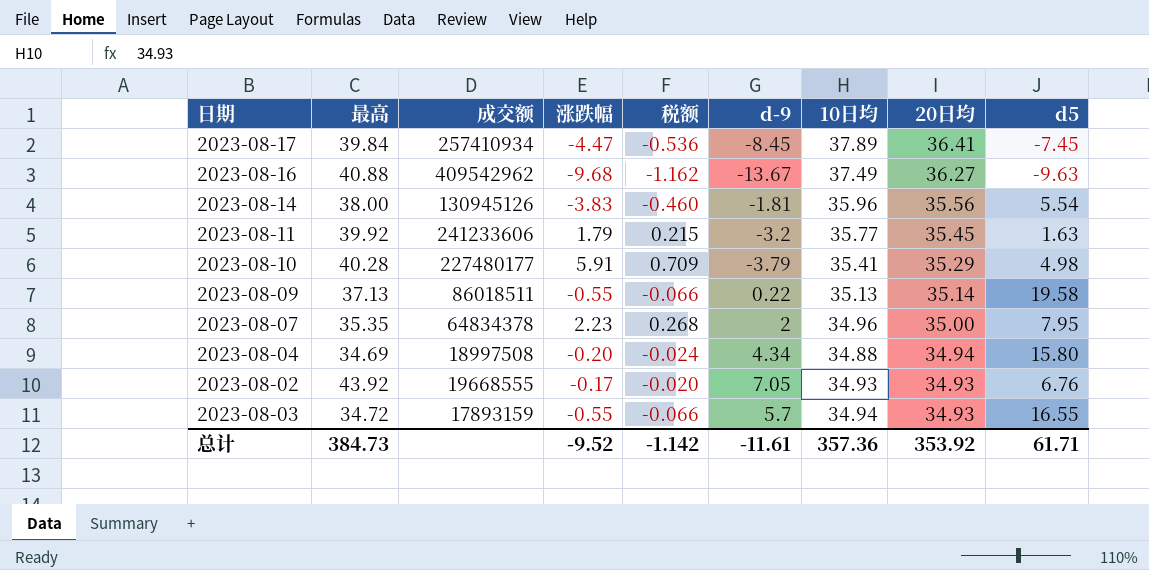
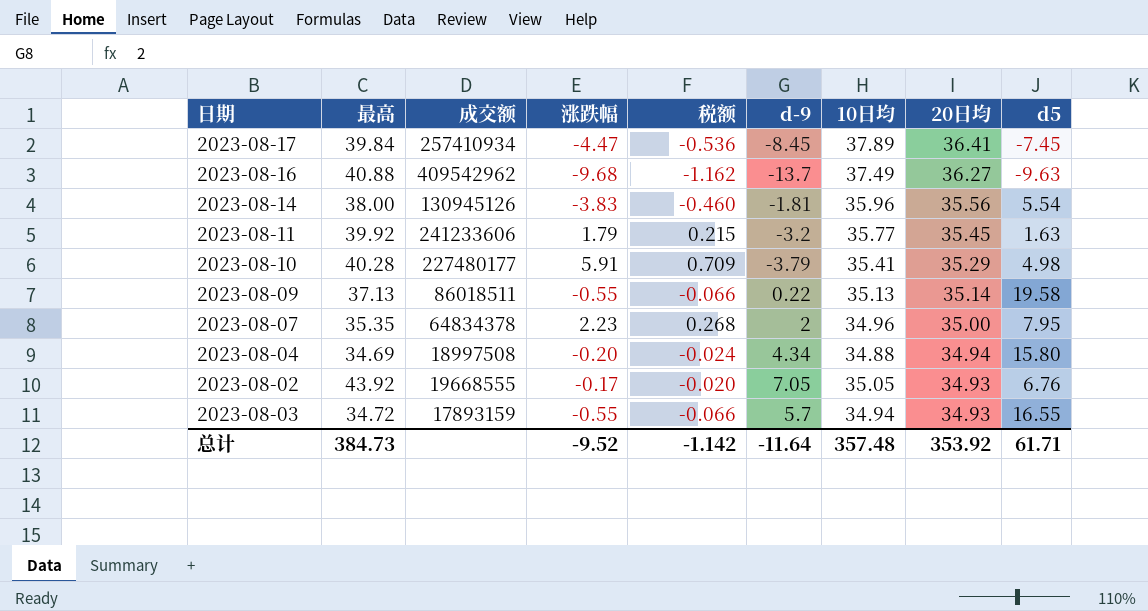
2023-08-16 | d-9: -13.67 -> -13.7
2023-08-02 | 10日均: 34.93 -> 35.05
总计 | d-9: -11.61 -> -11.64
总计 | 10日均: 357.36 -> 357.48

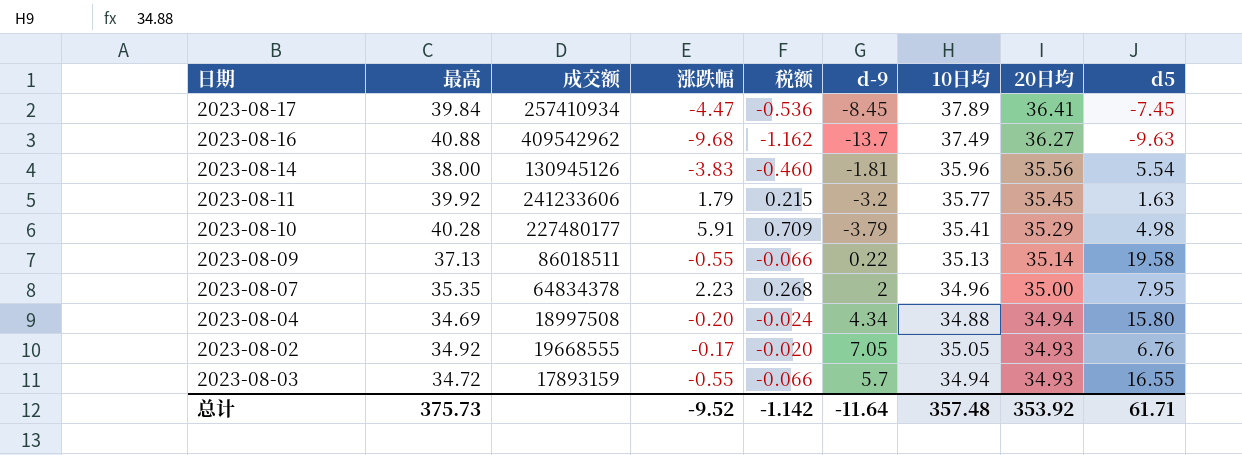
2023-08-02 | 最高: 43.92 -> 34.92
总计 | 最高: 384.73 -> 375.73

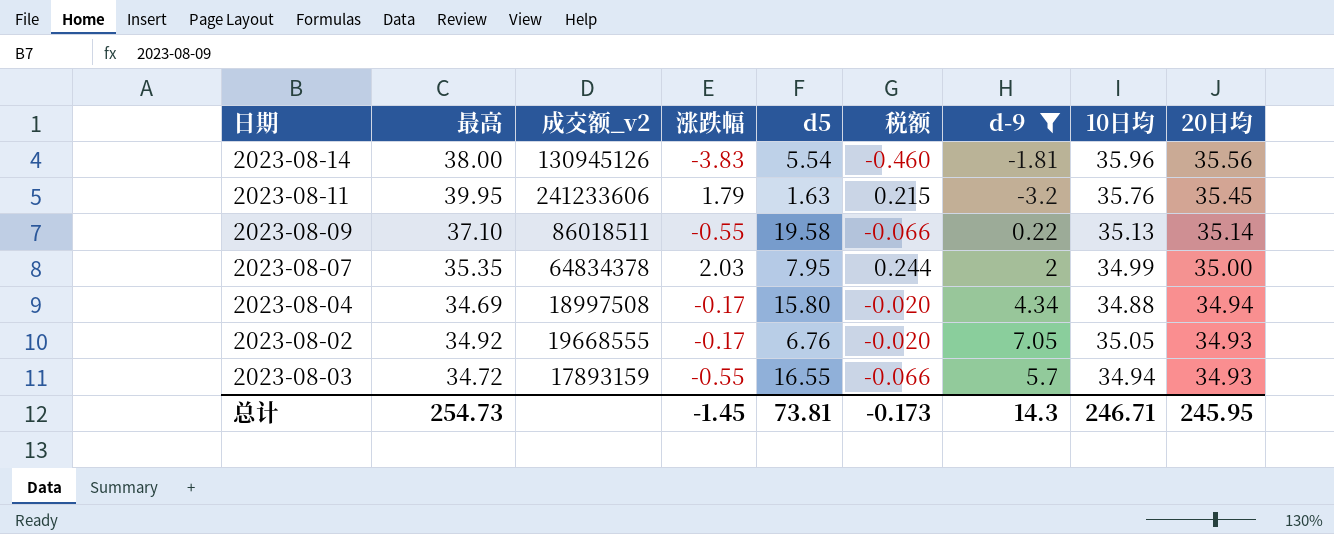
filter: none -> d-9 >= -3.2
column name: 成交额 -> 成交额_v2
column d5 | position: 9 -> 5
2023-08-11 | 最高: 39.92 -> 39.95
2023-08-11 | 10日均: 35.77 -> 35.76
2023-08-09 | 最高: 37.13 -> 37.10
2023-08-07 | 涨跌幅: 2.23 -> 2.03
2023-08-07 | 税额: 0.268 -> 0.244
2023-08-07 | 10日均: 34.96 -> 34.99
2023-08-04 | 涨跌幅: -0.20 -> -0.17
2023-08-04 | 税额: -0.024 -> -0.020
总计 | 最高: 375.73 -> 254.73
总计 | 涨跌幅: -9.52 -> -1.45
总计 | d5: 61.71 -> 73.81
总计 | 税额: -1.142 -> -0.173
总计 | d-9: -11.64 -> 14.3
总计 | 10日均: 357.48 -> 246.71
总计 | 20日均: 353.92 -> 245.95

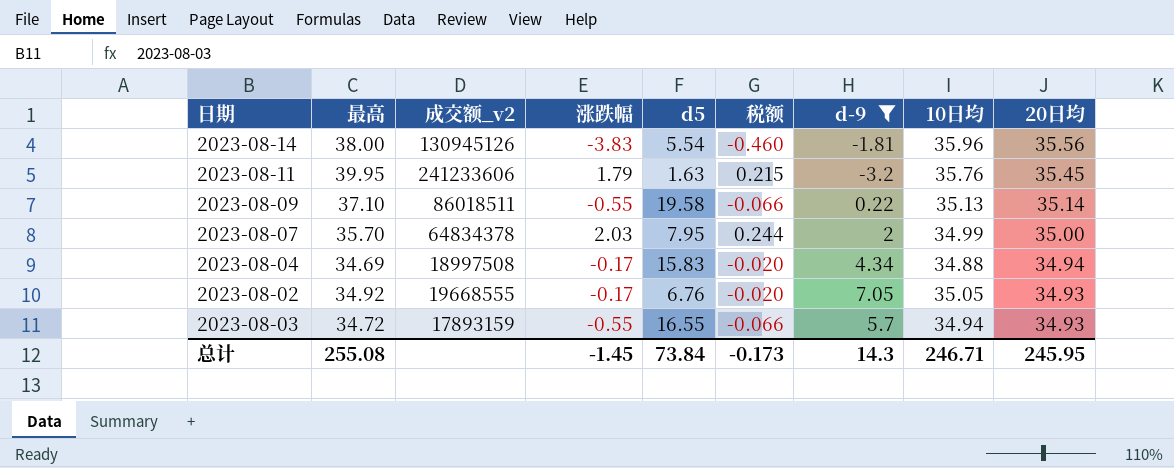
2023-08-07 | 最高: 35.35 -> 35.70
2023-08-04 | d5: 15.80 -> 15.83
总计 | 最高: 254.73 -> 255.08
总计 | d5: 73.81 -> 73.84

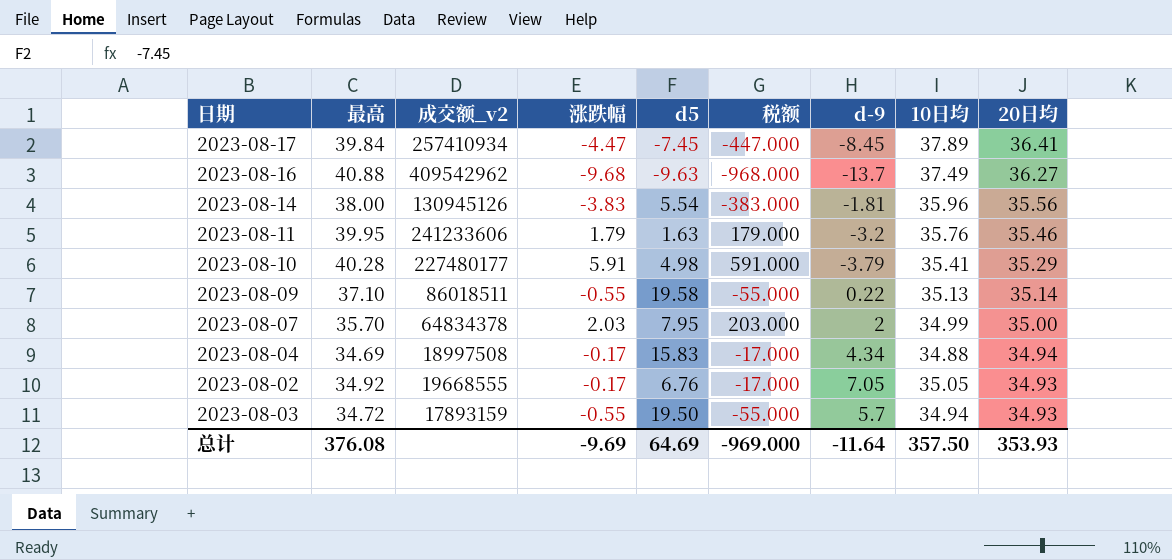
filter: d-9 >= -3.2 -> none
column 税额 | formula: [涨跌幅] * 0.12 -> [涨跌幅] * 100
2023-08-11 | 20日均: 35.45 -> 35.46
2023-08-03 | d5: 16.55 -> 19.50
总计 | 最高: 255.08 -> 376.08
总计 | 涨跌幅: -1.45 -> -9.69
总计 | d5: 73.84 -> 64.69
总计 | 税额: -0.173 -> -969.000
总计 | d-9: 14.3 -> -11.64
总计 | 10日均: 246.71 -> 357.50
总计 | 20日均: 245.95 -> 353.93

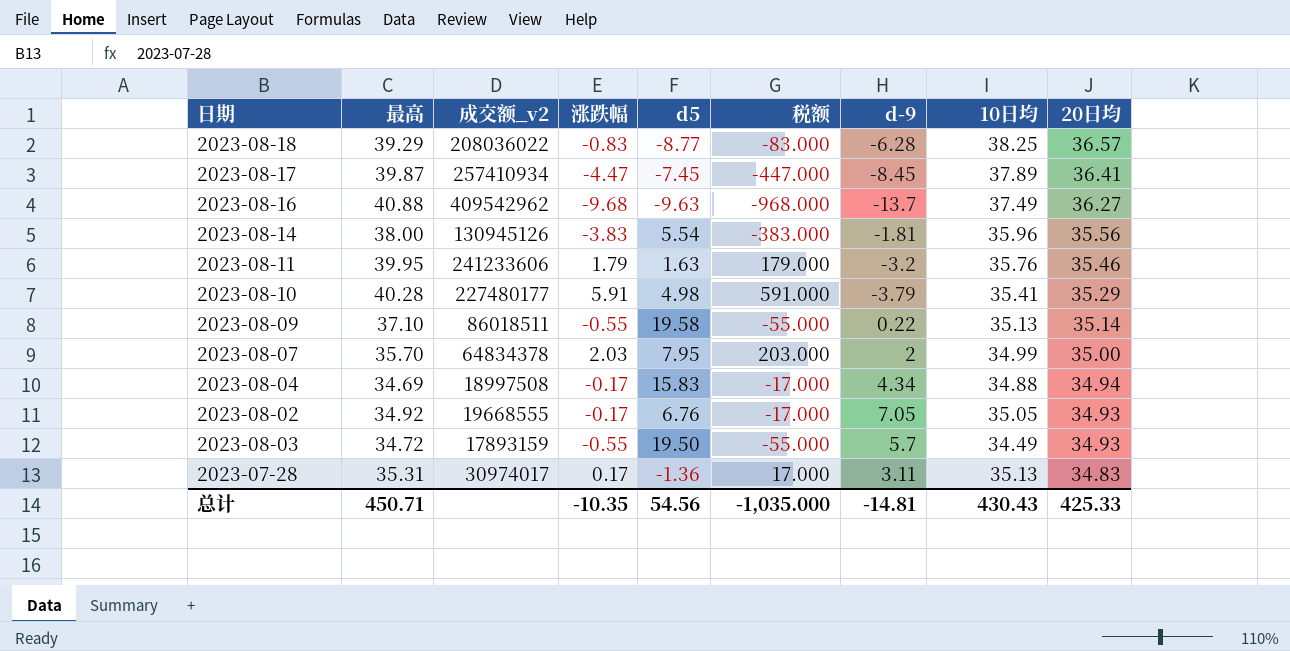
row 2023-08-18: none -> 39.29 | 208036022 | -0.83 | -8.77 | -83.000 | -6.28 | 38.25 | 36.57
2023-08-17 | 最高: 39.84 -> 39.87
2023-08-03 | 10日均: 34.94 -> 34.49
row 2023-07-28: none -> 35.31 | 30974017 | 0.17 | -1.36 | 17.000 | 3.11 | 35.13 | 34.83
总计 | 最高: 376.08 -> 450.71
总计 | 涨跌幅: -9.69 -> -10.35
总计 | d5: 64.69 -> 54.56
总计 | 税额: -969.000 -> -1,035.000
总计 | d-9: -11.64 -> -14.81
总计 | 10日均: 357.50 -> 430.43
总计 | 20日均: 353.93 -> 425.33

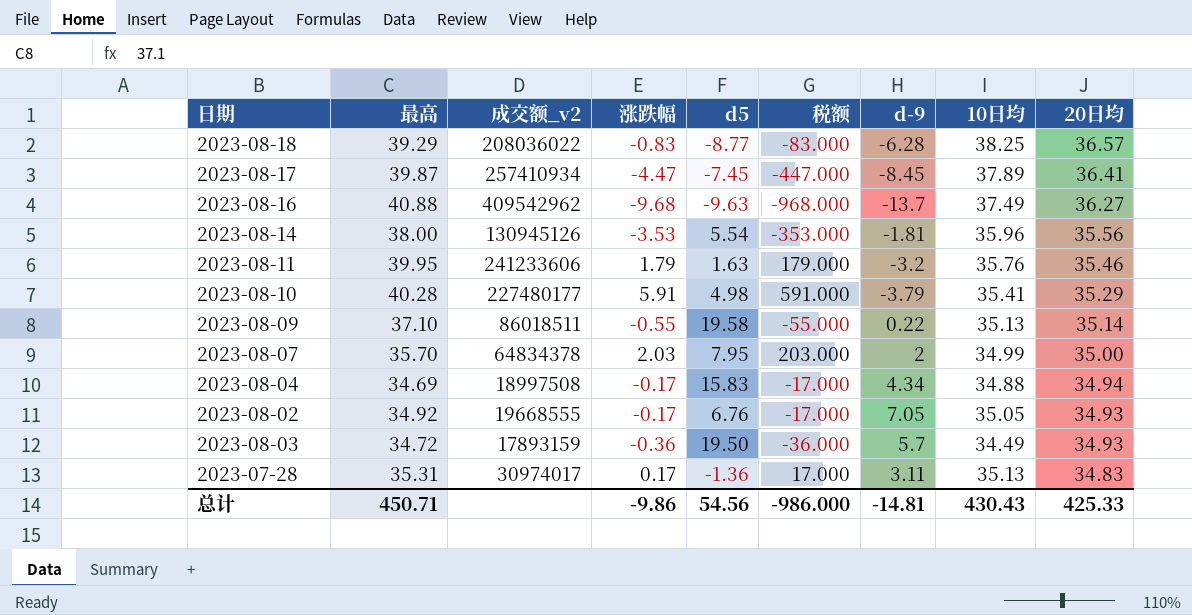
2023-08-14 | 涨跌幅: -3.83 -> -3.53
2023-08-14 | 税额: -383.000 -> -353.000
2023-08-03 | 涨跌幅: -0.55 -> -0.36
2023-08-03 | 税额: -55.000 -> -36.000
总计 | 涨跌幅: -10.35 -> -9.86
总计 | 税额: -1,035.000 -> -986.000

